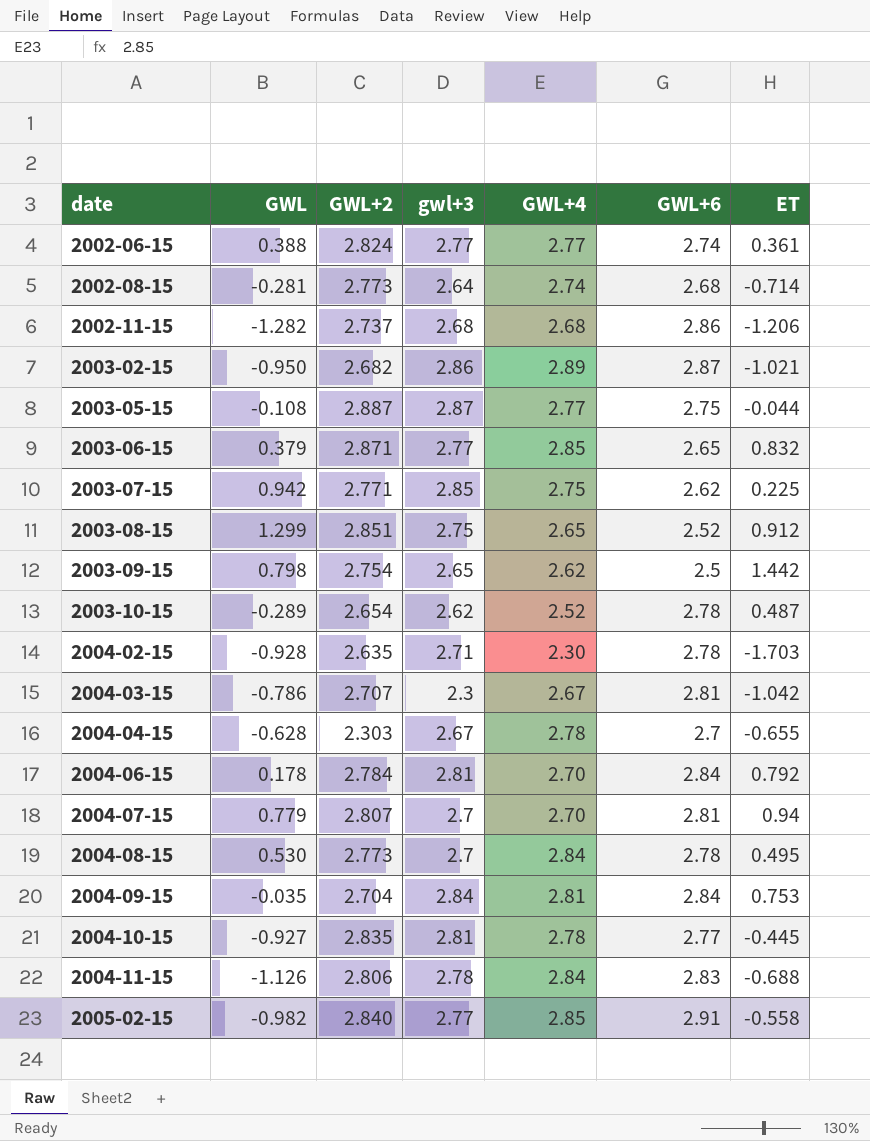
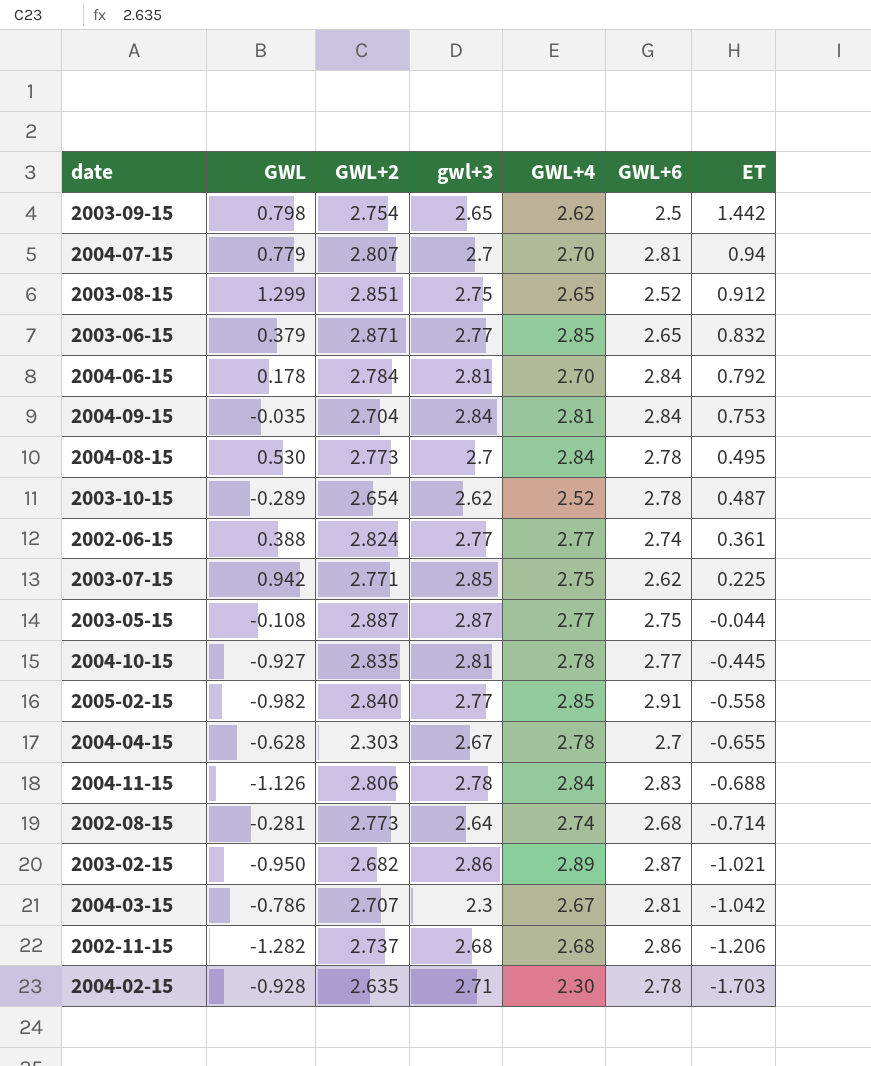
row order: date ascending -> ET descending

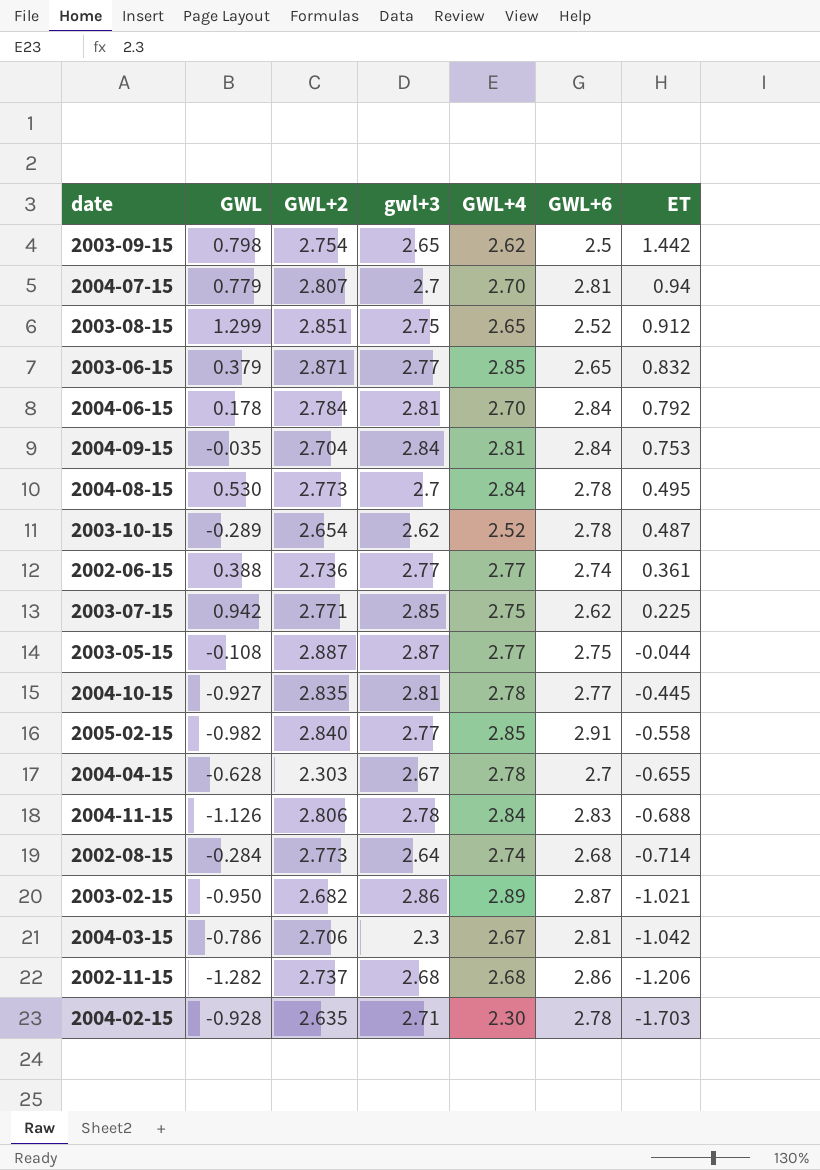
2002-06-15 | GWL+2: 2.824 -> 2.736
2002-08-15 | GWL: -0.281 -> -0.284
2004-03-15 | GWL+2: 2.707 -> 2.706

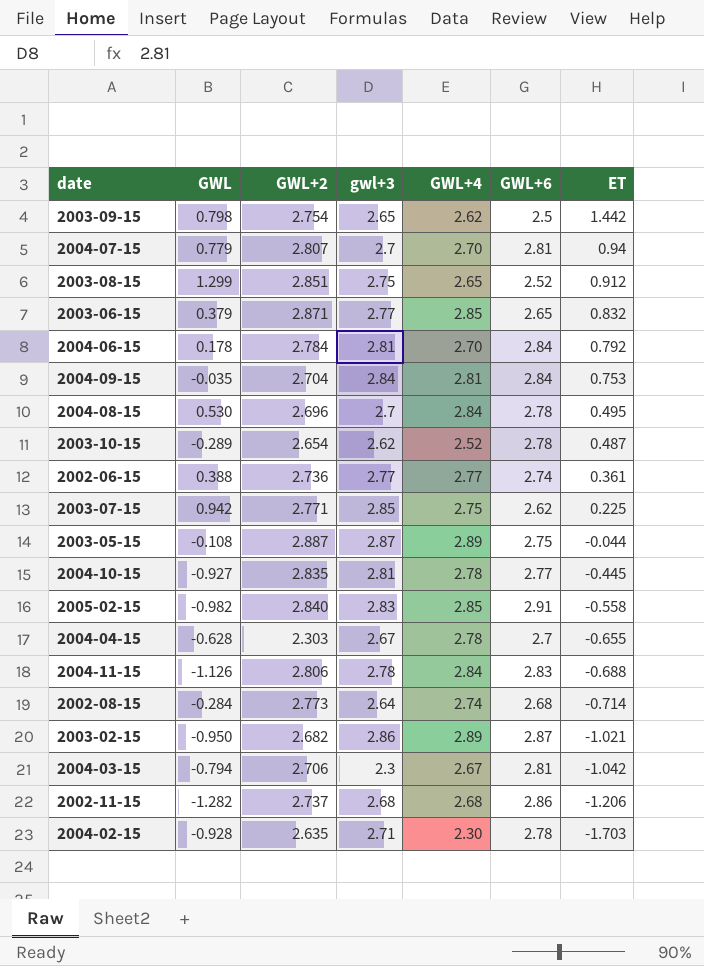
2004-08-15 | GWL+2: 2.773 -> 2.696
2003-05-15 | GWL+4: 2.77 -> 2.89
2005-02-15 | gwl+3: 2.77 -> 2.83
2004-03-15 | GWL: -0.786 -> -0.794

